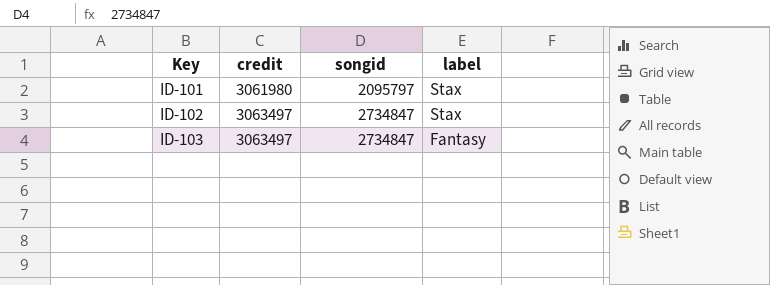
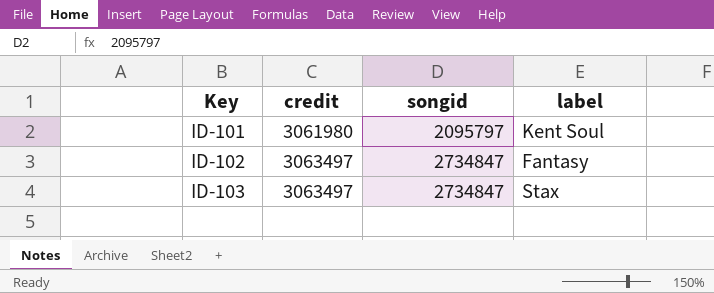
ID-101 | label: Stax -> Kent Soul
ID-102 | label: Stax -> Fantasy
ID-103 | label: Fantasy -> Stax

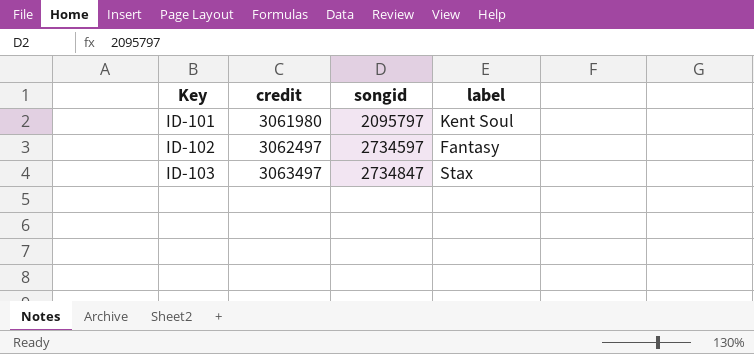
ID-102 | credit: 3063497 -> 3062497
ID-102 | songid: 2734847 -> 2734597

